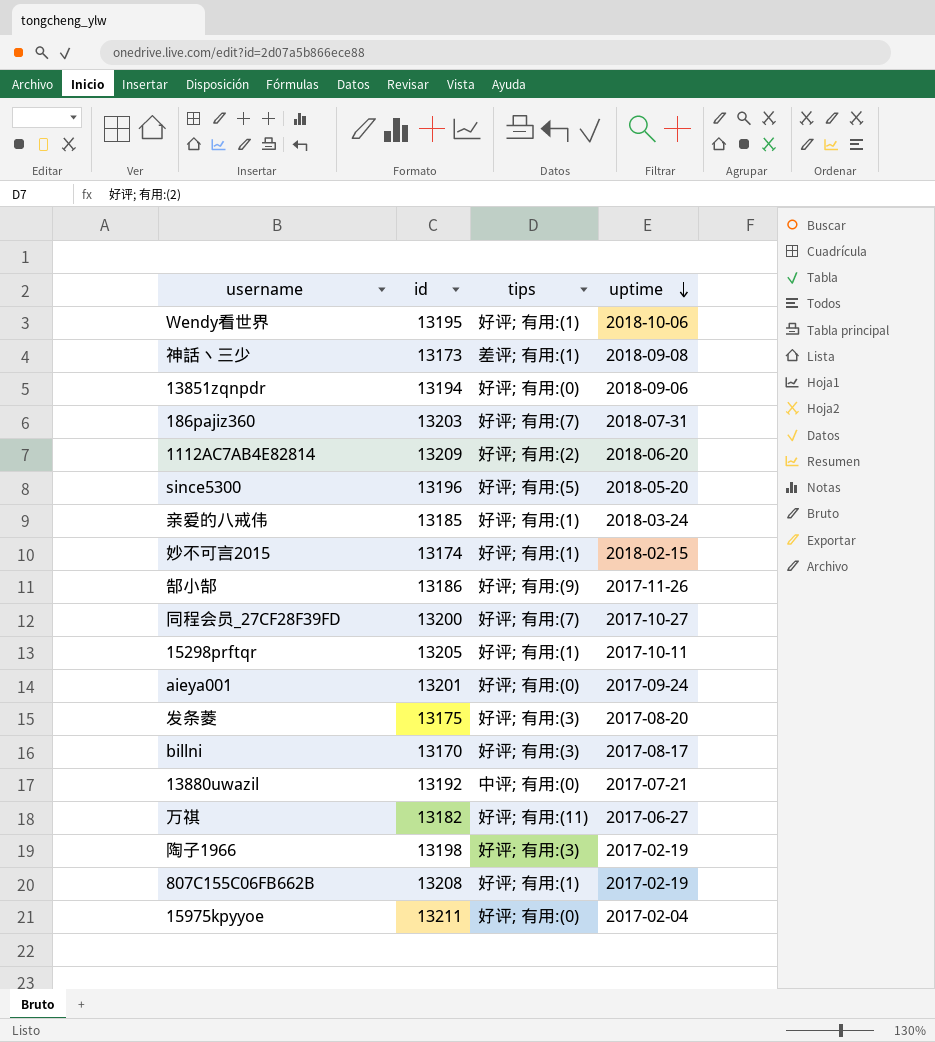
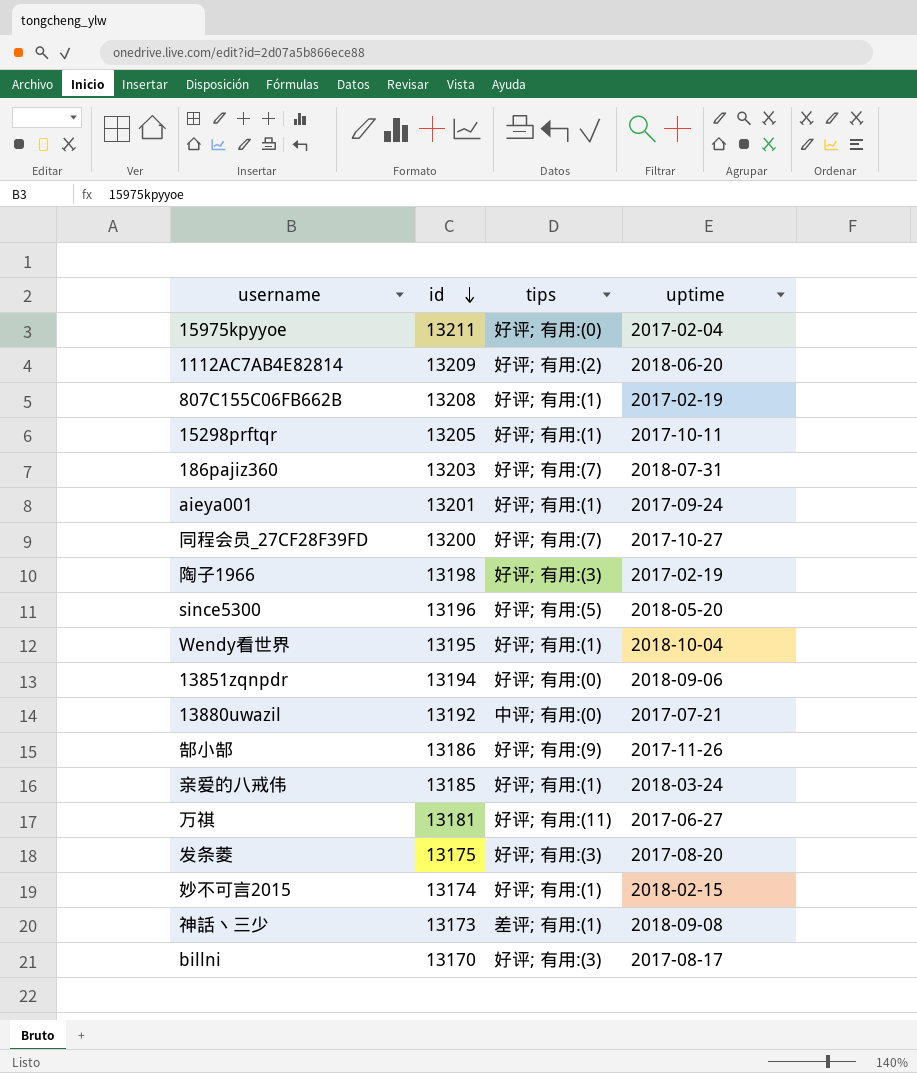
row order: uptime descending -> id descending
aieya001 | tips: 好评; 有用:(0) -> 好评; 有用:(1)
Wendy看世界 | uptime: 2018-10-06 -> 2018-10-04
万祺 | id: 13182 -> 13181

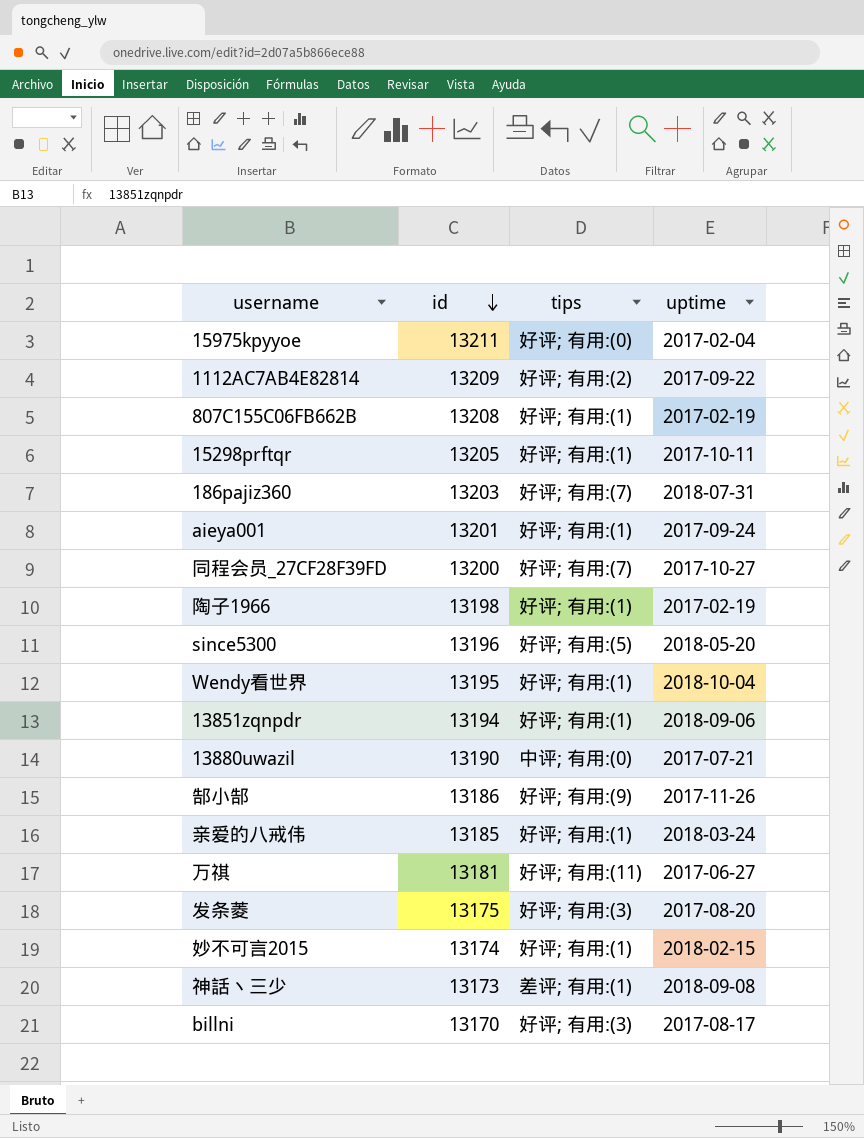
1112AC7AB4E82814 | uptime: 2018-06-20 -> 2017-09-22
陶子1966 | tips: 好评; 有用:(3) -> 好评; 有用:(1)
13851zqnpdr | tips: 好评; 有用:(0) -> 好评; 有用:(1)
13880uwazil | id: 13192 -> 13190

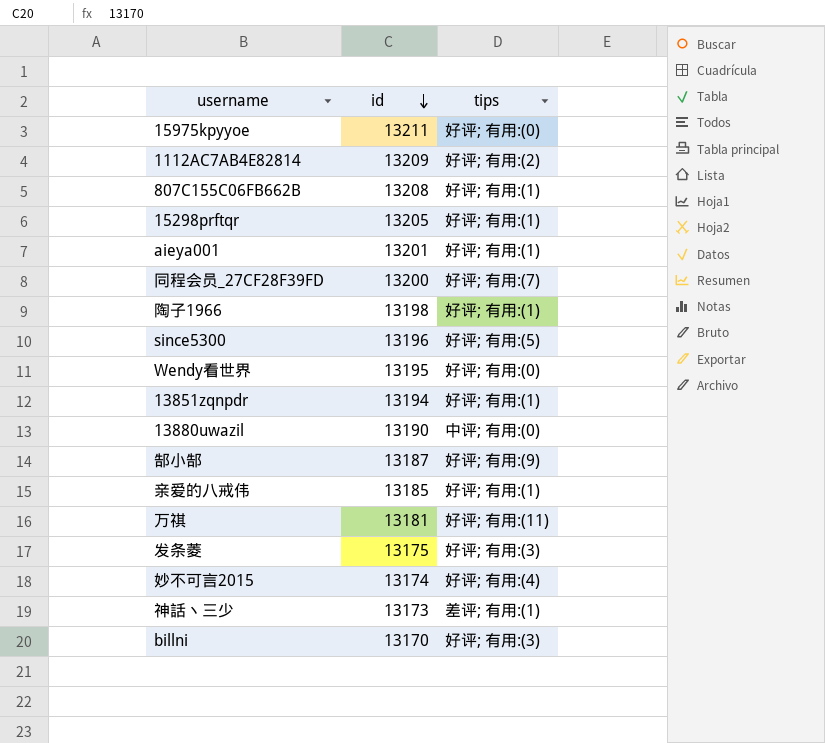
column uptime | position: 4 -> none
row 186pajiz360: 13203 | 好评; 有用:(7) | 2018-07-31 -> none
Wendy看世界 | tips: 好评; 有用:(1) -> 好评; 有用:(0)
郜小郜 | id: 13186 -> 13187
妙不可言2015 | tips: 好评; 有用:(1) -> 好评; 有用:(4)

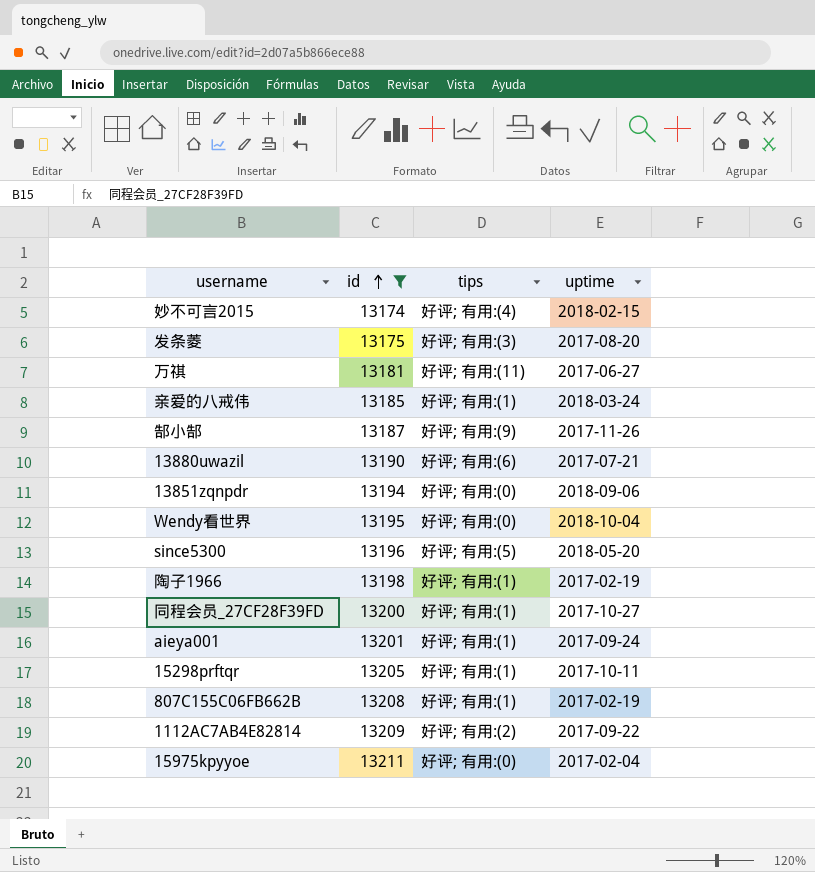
filter: none -> id >= 13174
row order: id descending -> id ascending
column uptime | position: none -> 4
13880uwazil | tips: 中评; 有用:(0) -> 好评; 有用:(6)
13851zqnpdr | tips: 好评; 有用:(1) -> 好评; 有用:(0)
同程会员_27CF28F39FD | tips: 好评; 有用:(7) -> 好评; 有用:(1)

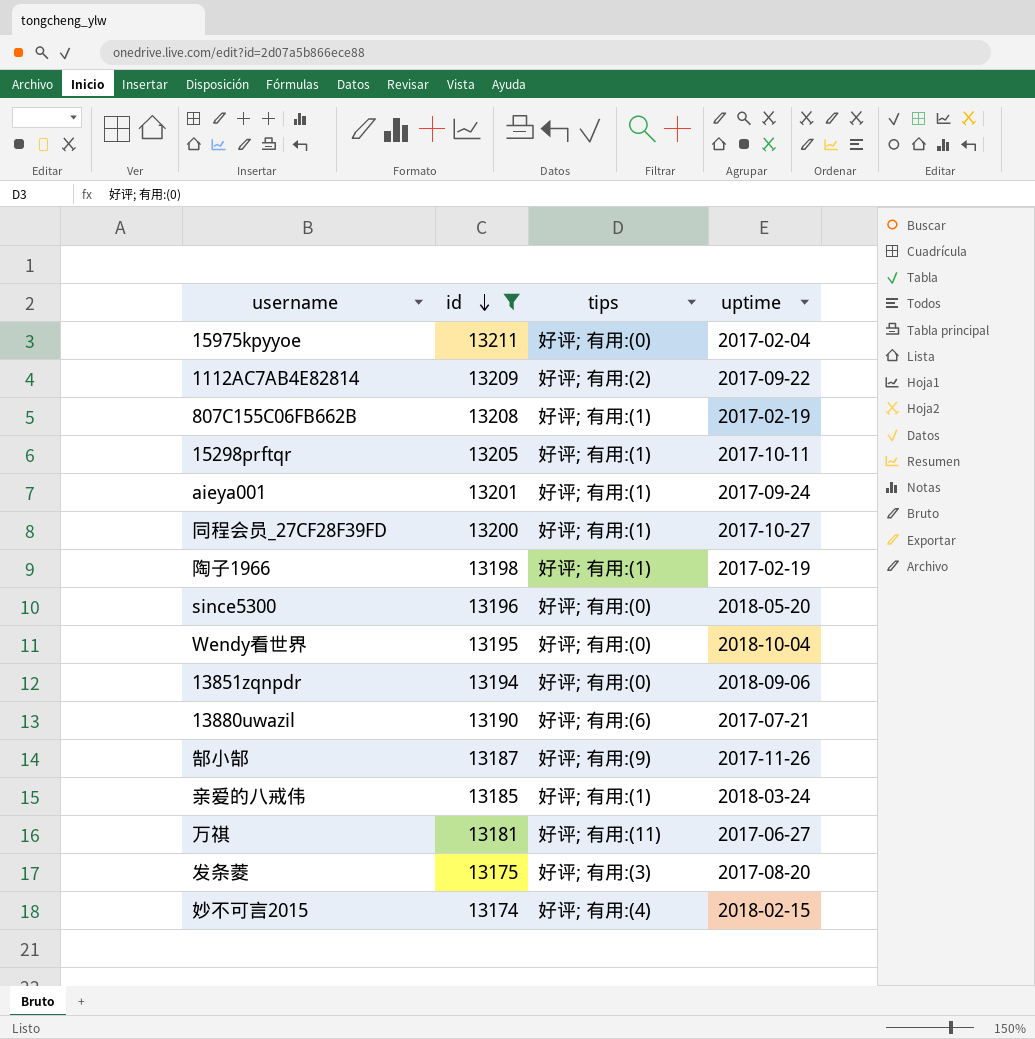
row order: id ascending -> id descending
since5300 | tips: 好评; 有用:(5) -> 好评; 有用:(0)

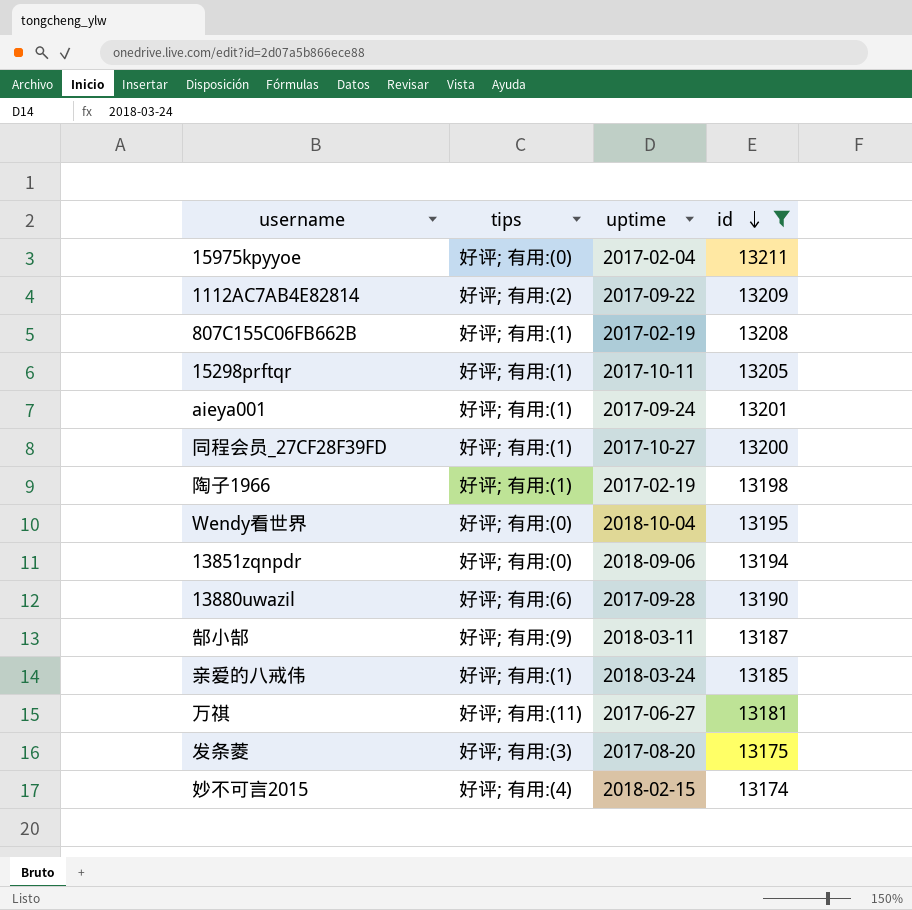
column id | position: 2 -> 4
row since5300: 13196 | 好评; 有用:(0) | 2018-05-20 -> none
13880uwazil | uptime: 2017-07-21 -> 2017-09-28
郜小郜 | uptime: 2017-11-26 -> 2018-03-11

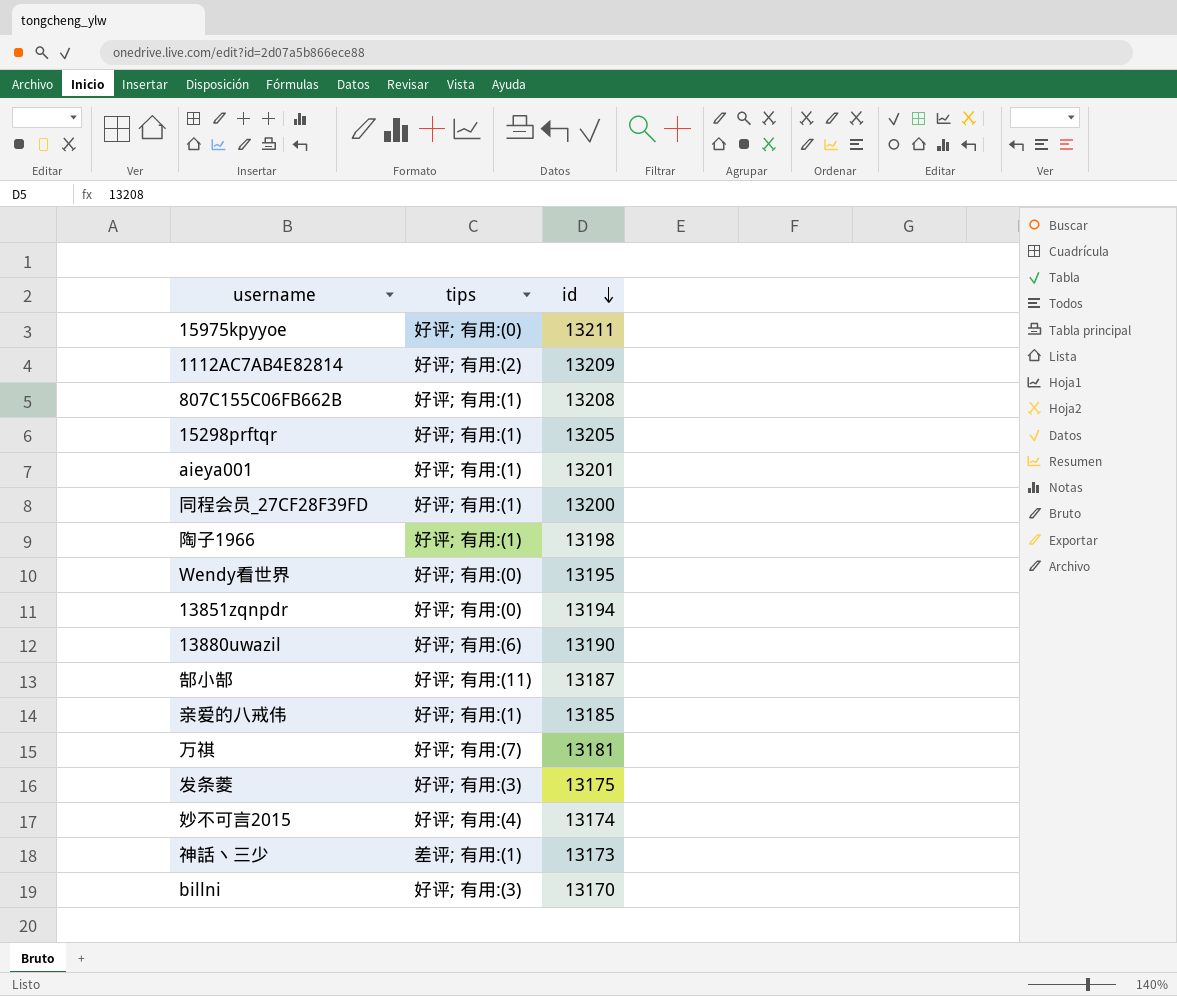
filter: id >= 13174 -> none
column uptime | position: 3 -> none
郜小郜 | tips: 好评; 有用:(9) -> 好评; 有用:(11)
万祺 | tips: 好评; 有用:(11) -> 好评; 有用:(7)

